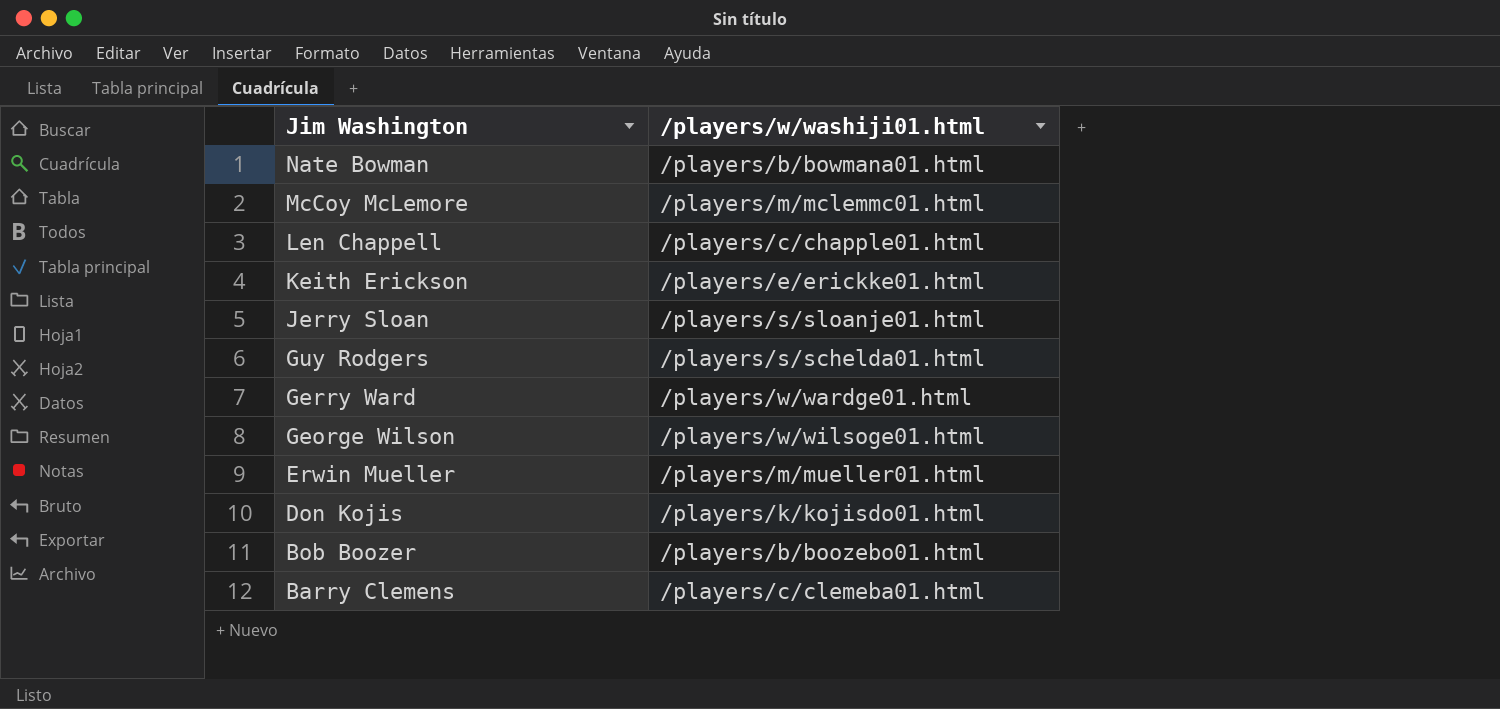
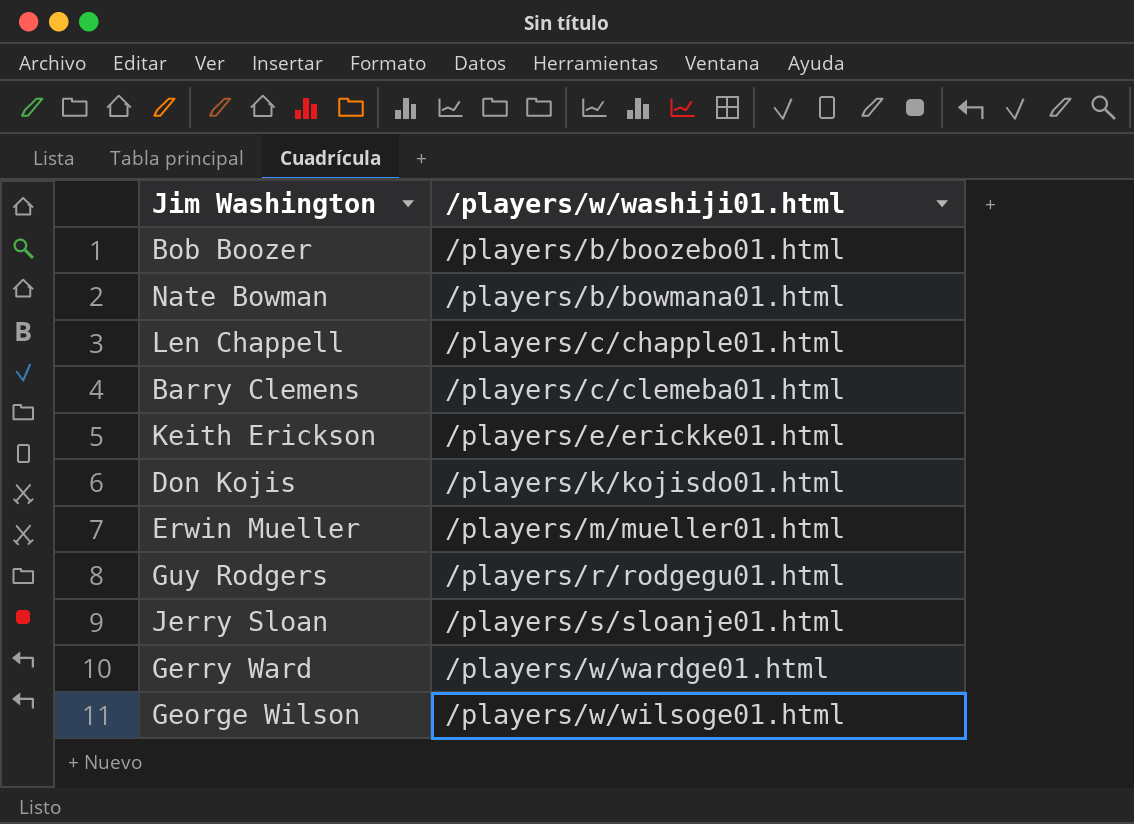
row order: Jim Washington descending -> /players/w/washiji01.html ascending
row McCoy McLemore: /players/m/mclemmc01.html -> none
Guy Rodgers | /players/w/washiji01.html: /players/s/schelda01.html -> /players/r/rodgegu01.html

